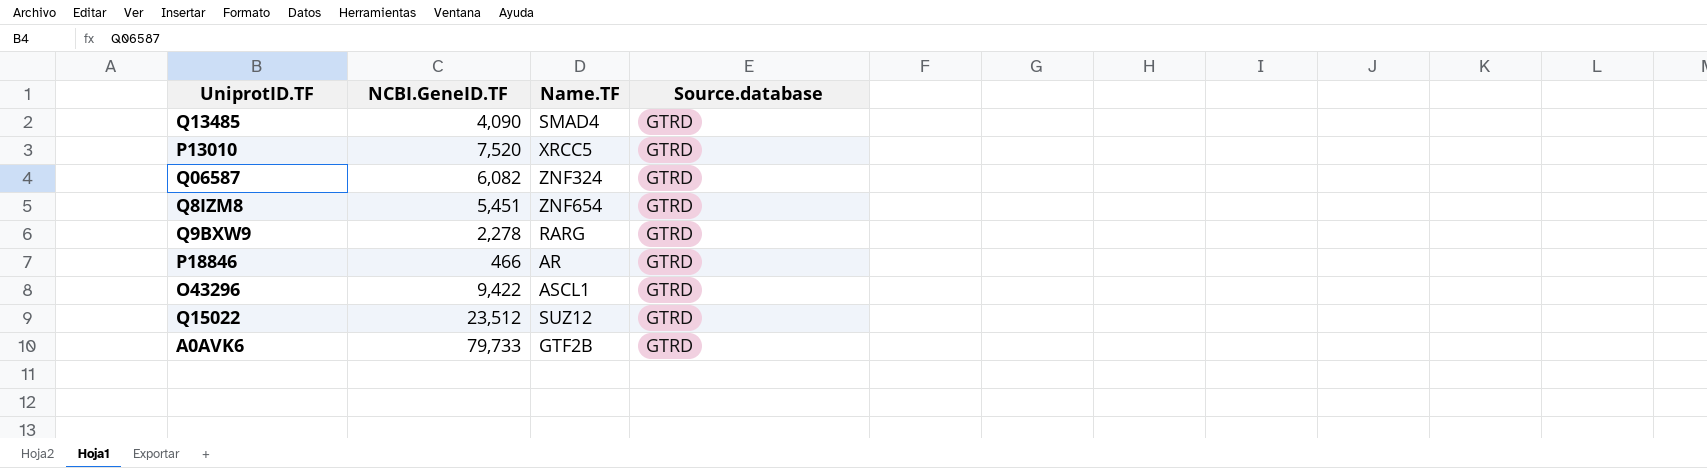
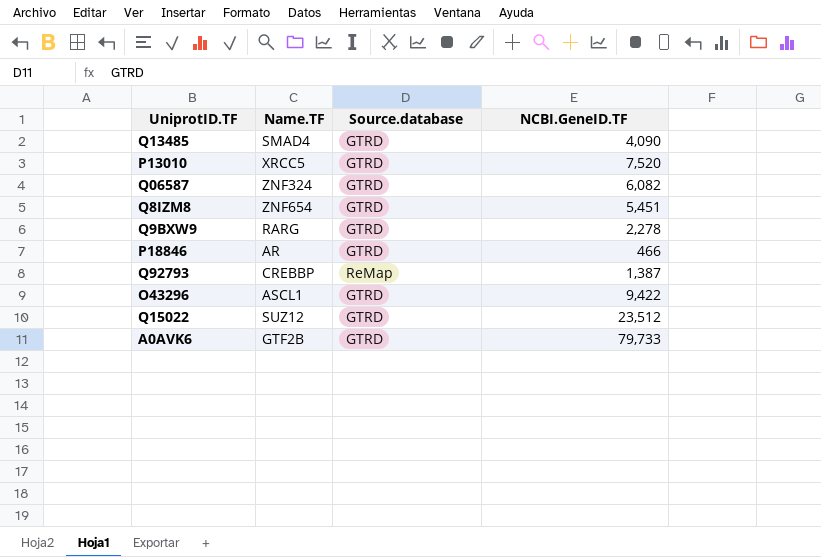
column NCBI.GeneID.TF | position: 2 -> 4
row Q92793: none -> CREBBP | ReMap | 1,387

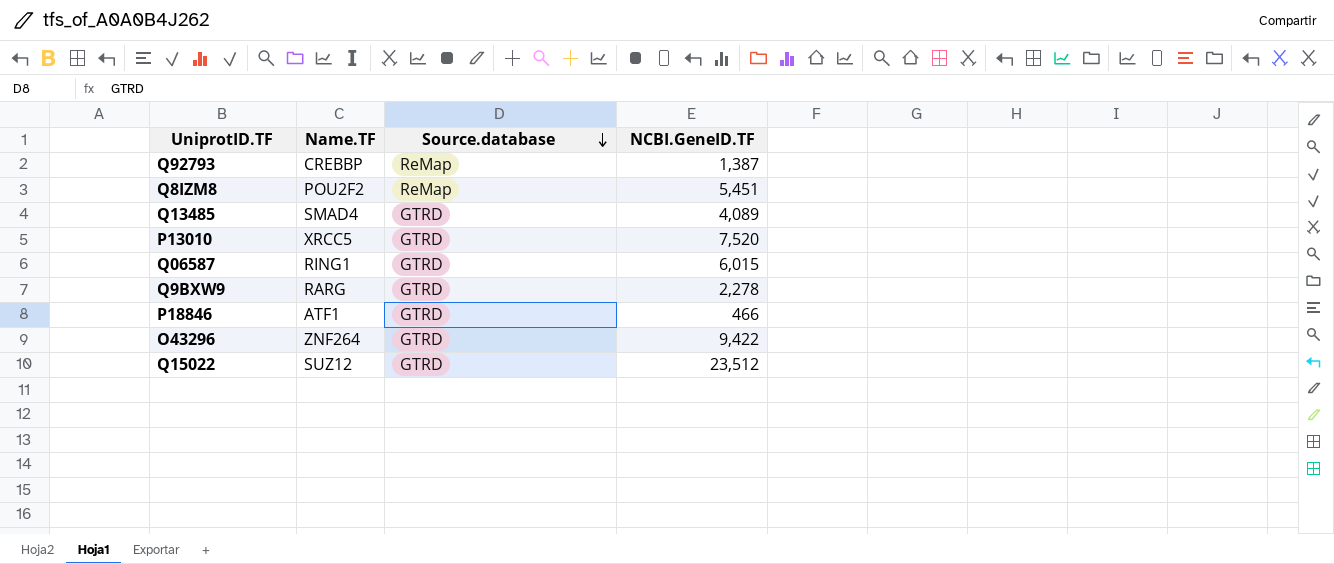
row order: none -> Source.database descending
row A0AVK6: GTF2B | GTRD | 79,733 -> none
Q8IZM8 | Name.TF: ZNF654 -> POU2F2
Q8IZM8 | Source.database: GTRD -> ReMap
Q13485 | NCBI.GeneID.TF: 4,090 -> 4,089
Q06587 | Name.TF: ZNF324 -> RING1
Q06587 | NCBI.GeneID.TF: 6,082 -> 6,015
P18846 | Name.TF: AR -> ATF1
O43296 | Name.TF: ASCL1 -> ZNF264

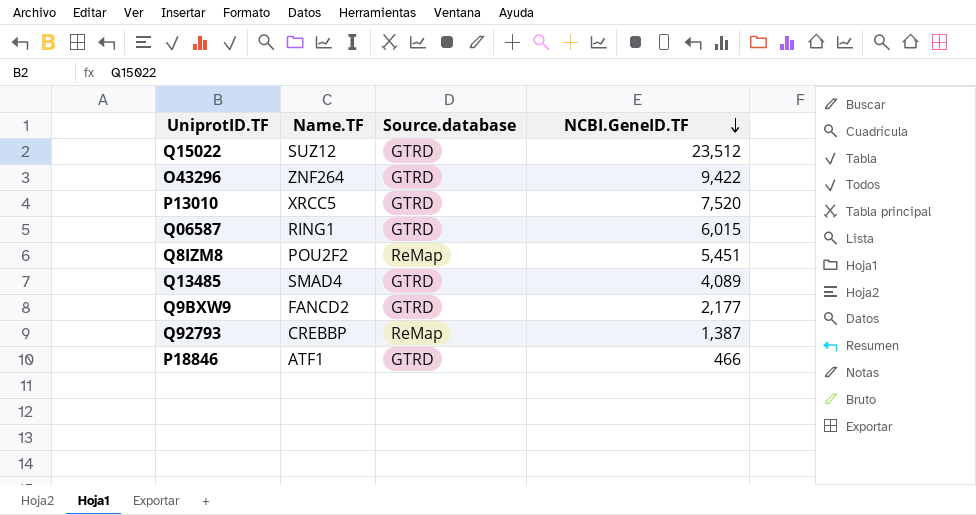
row order: Source.database descending -> NCBI.GeneID.TF descending
Q9BXW9 | Name.TF: RARG -> FANCD2
Q9BXW9 | NCBI.GeneID.TF: 2,278 -> 2,177

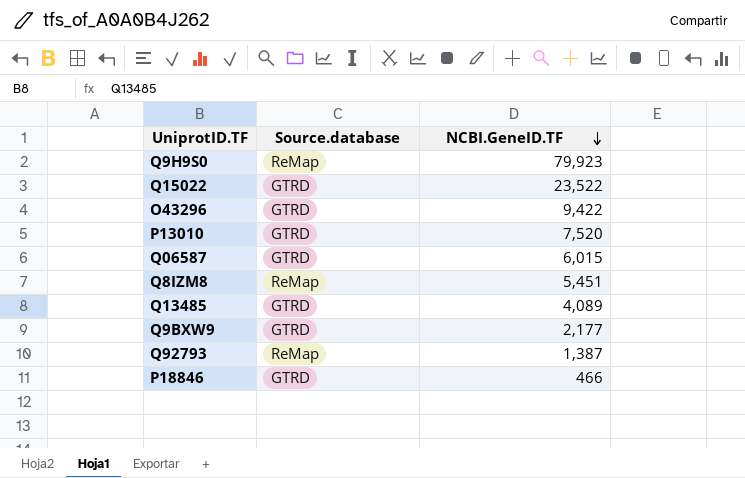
column Name.TF | position: 2 -> none
row Q9H9S0: none -> ReMap | 79,923
Q15022 | NCBI.GeneID.TF: 23,512 -> 23,522

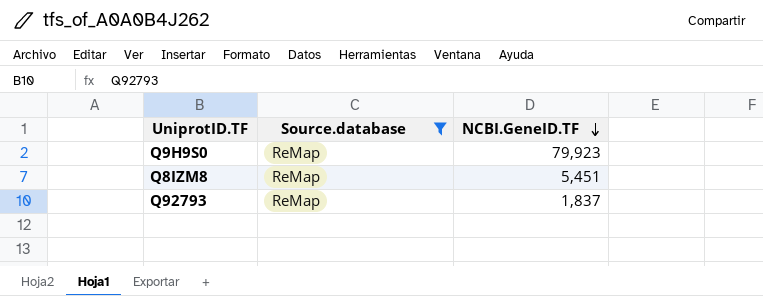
filter: none -> Source.database = ReMap
Q92793 | NCBI.GeneID.TF: 1,387 -> 1,837

